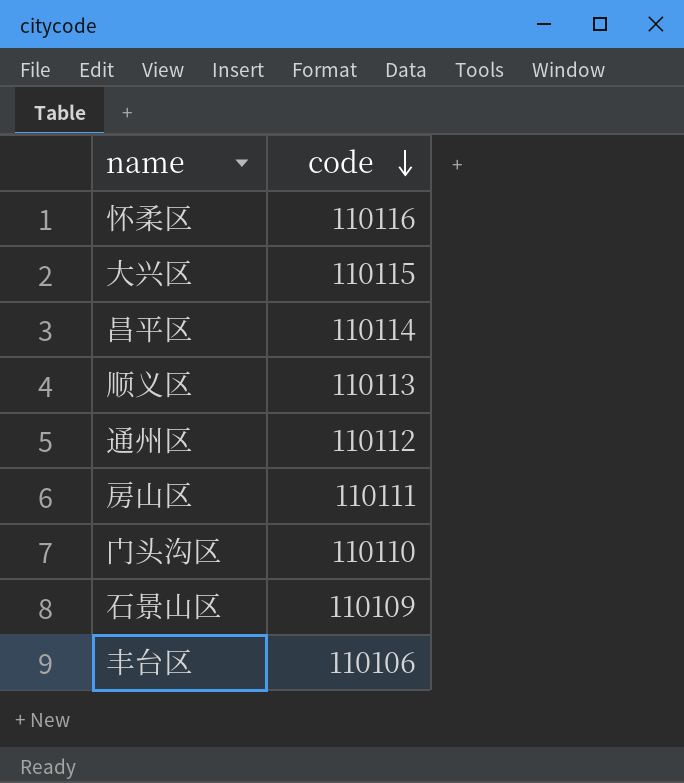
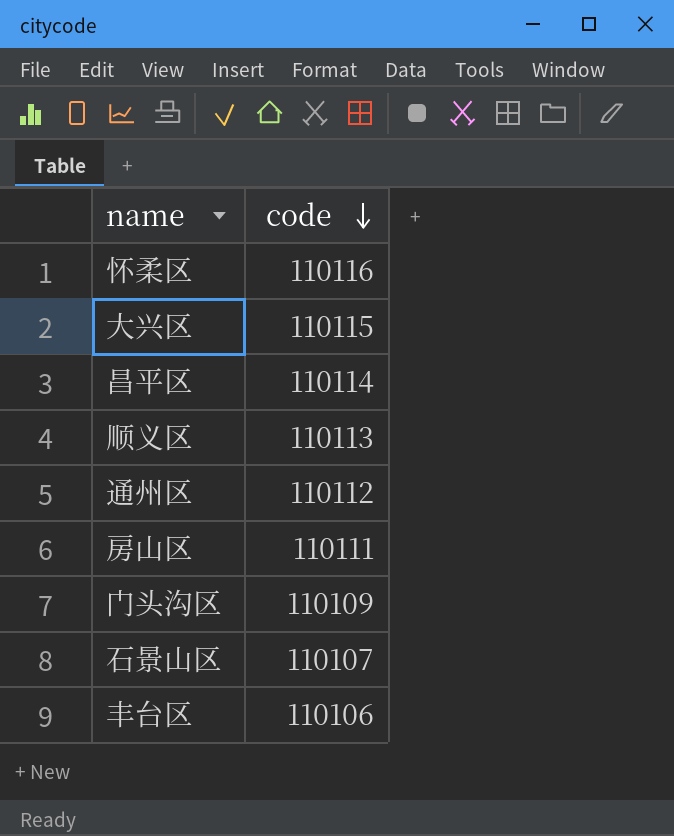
门头沟区 | code: 110110 -> 110109
石景山区 | code: 110109 -> 110107

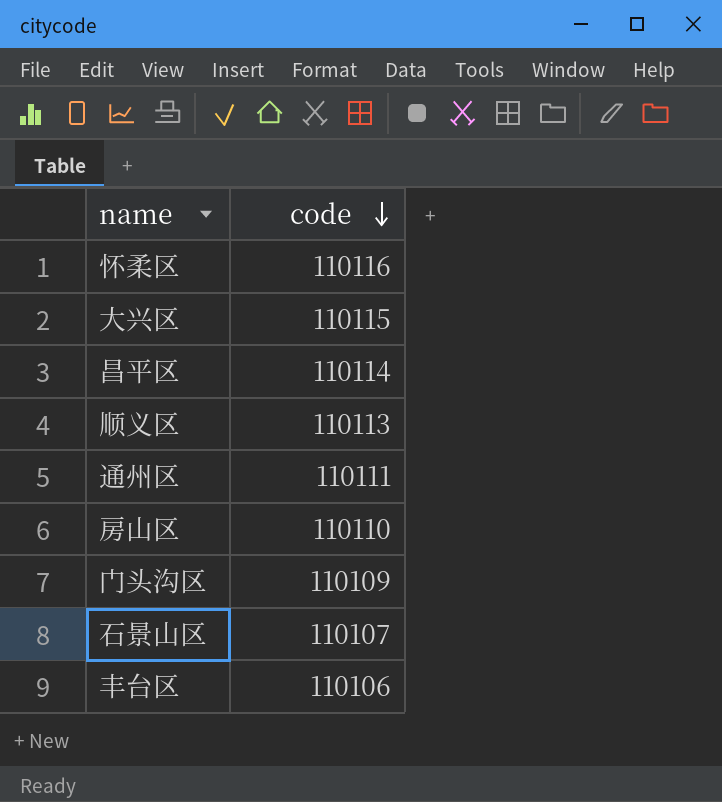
通州区 | code: 110112 -> 110111
房山区 | code: 110111 -> 110110

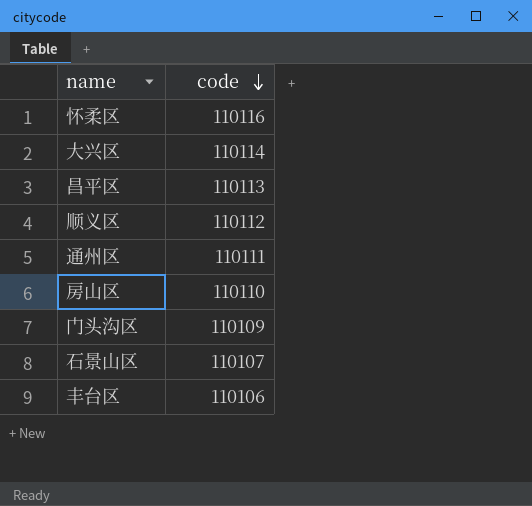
大兴区 | code: 110115 -> 110114
昌平区 | code: 110114 -> 110113
顺义区 | code: 110113 -> 110112

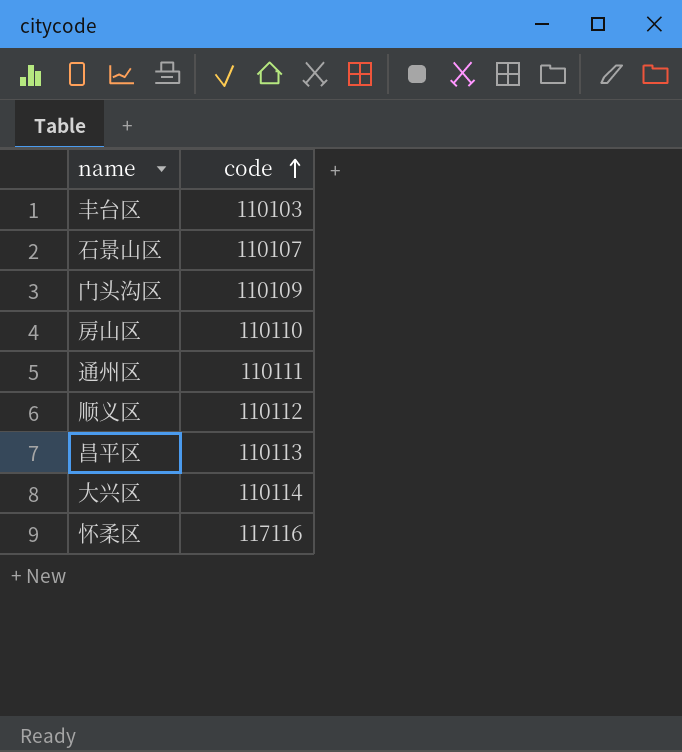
row order: code descending -> code ascending
丰台区 | code: 110106 -> 110103
怀柔区 | code: 110116 -> 117116

